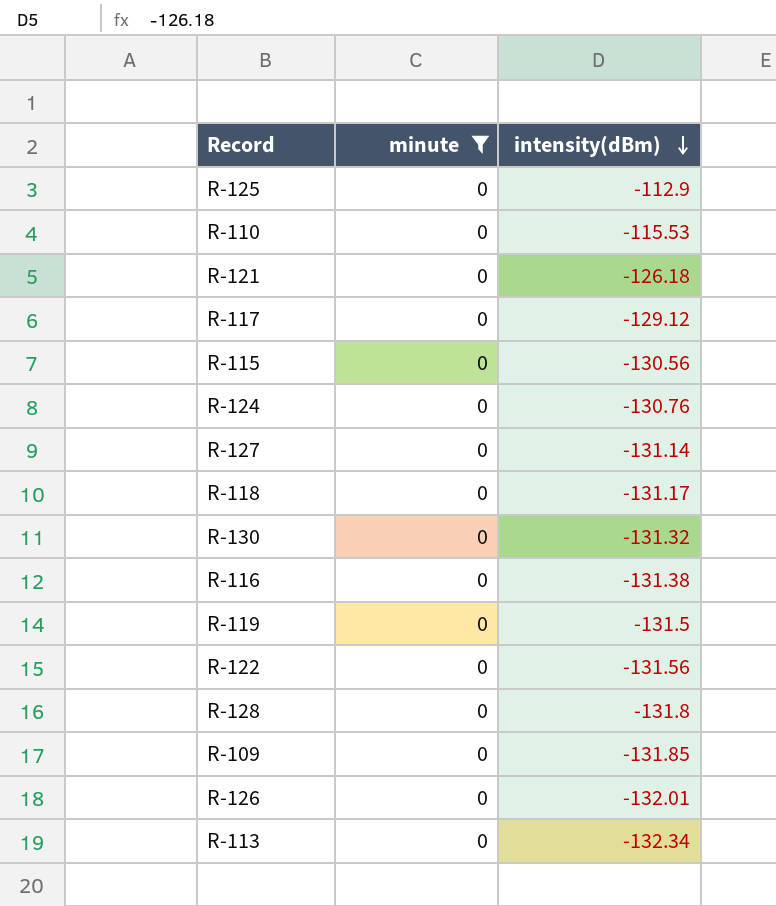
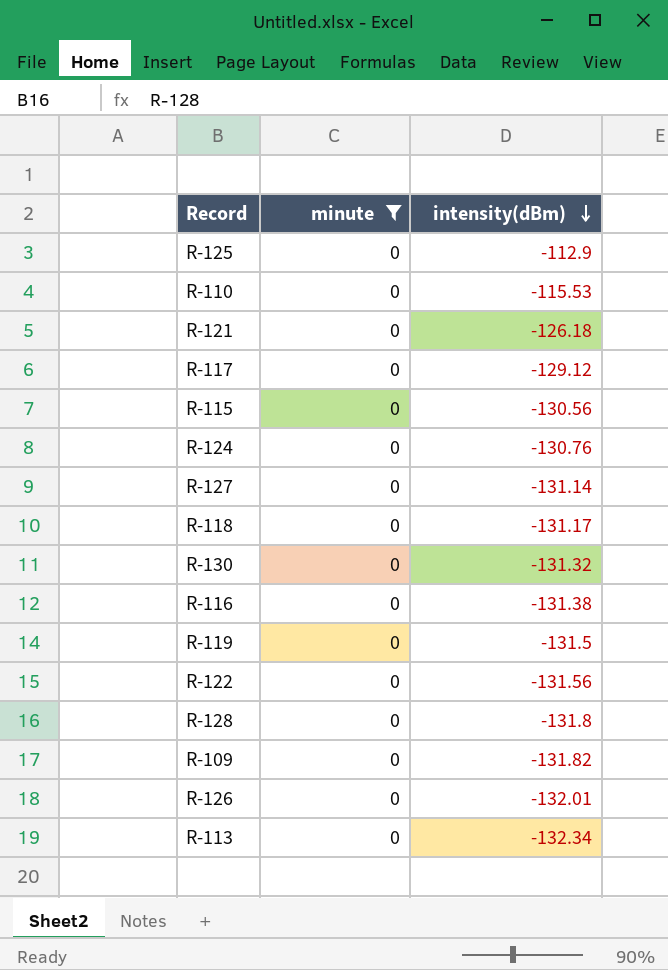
R-109 | intensity(dBm): -131.85 -> -131.82

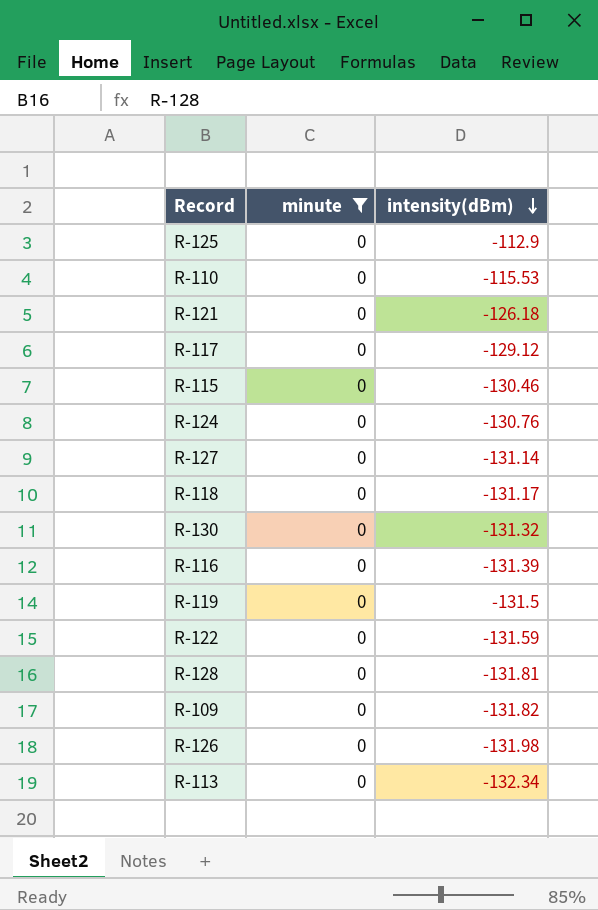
R-115 | intensity(dBm): -130.56 -> -130.46
R-116 | intensity(dBm): -131.38 -> -131.39
R-122 | intensity(dBm): -131.56 -> -131.59
R-128 | intensity(dBm): -131.8 -> -131.81
R-126 | intensity(dBm): -132.01 -> -131.98

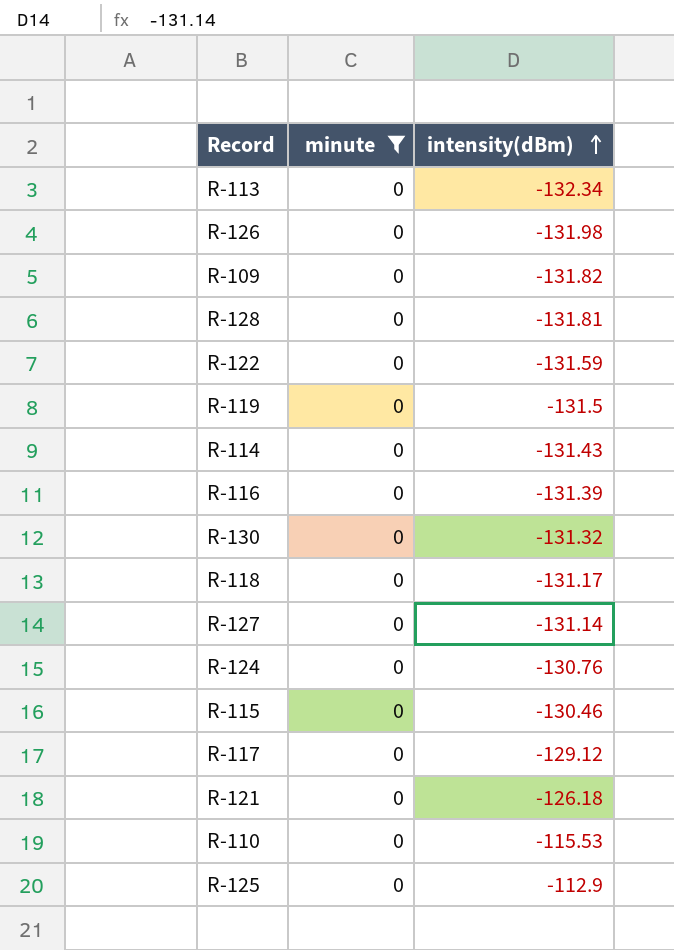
row order: intensity(dBm) descending -> intensity(dBm) ascending
row R-114: none -> 0 | -131.43

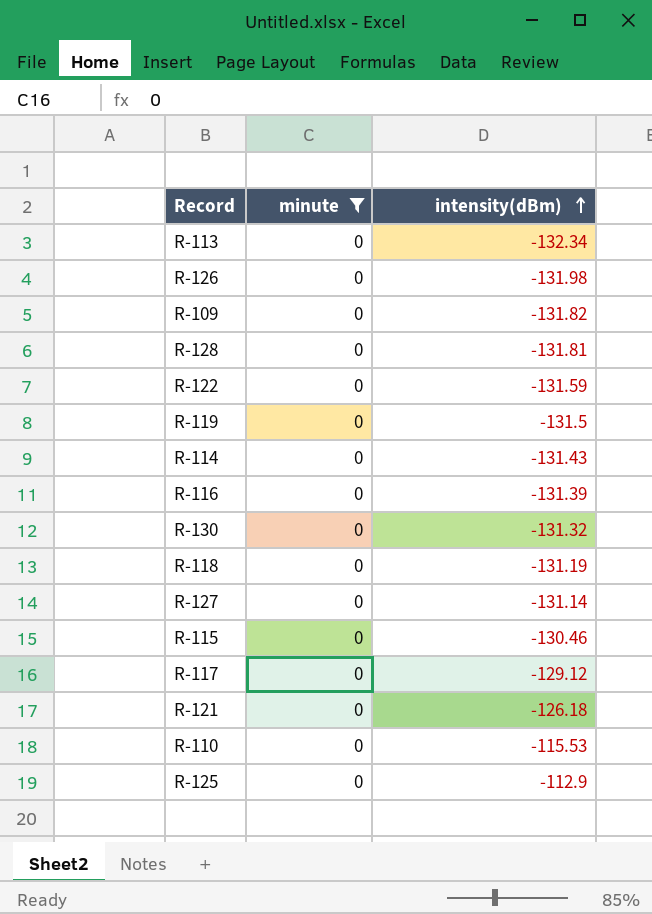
row R-124: 0 | -130.76 -> none
R-118 | intensity(dBm): -131.17 -> -131.19

